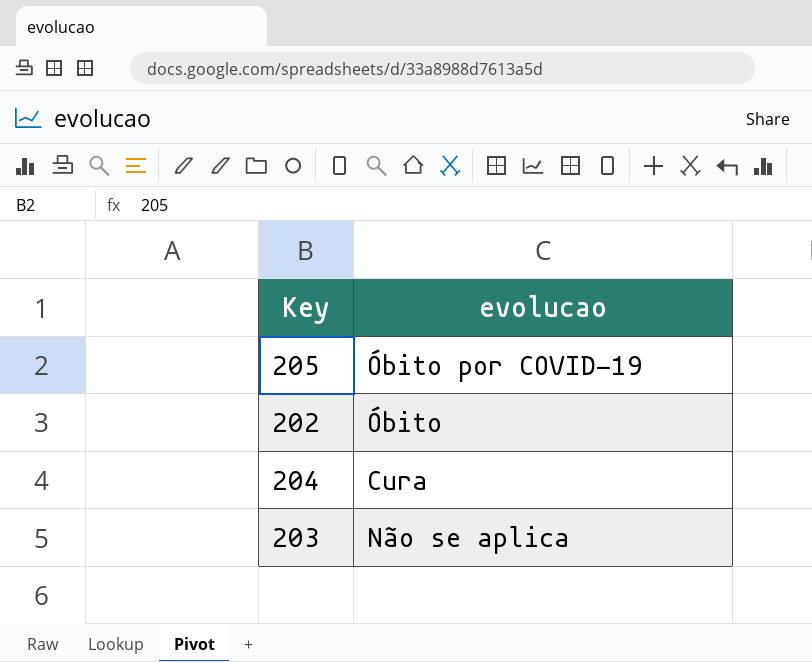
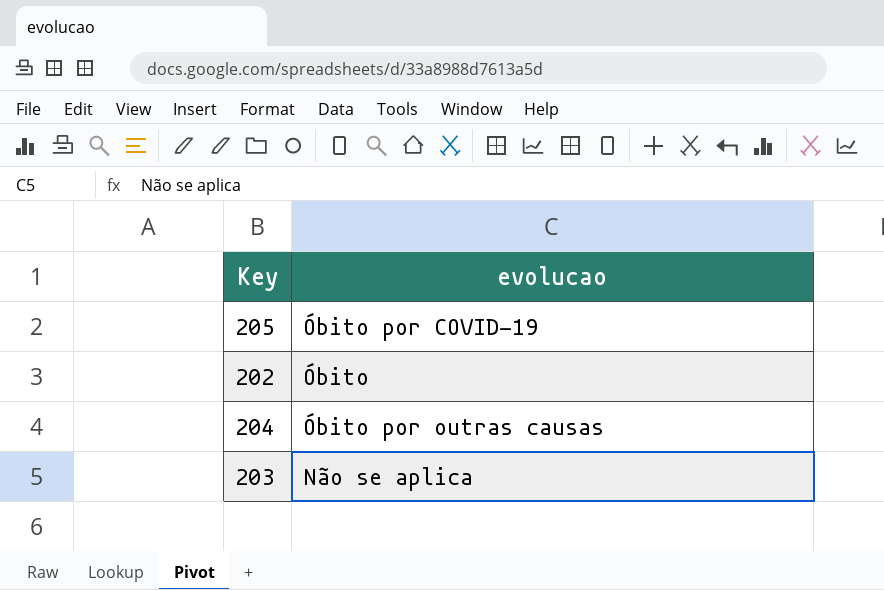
204 | evolucao: Cura -> Óbito por outras causas

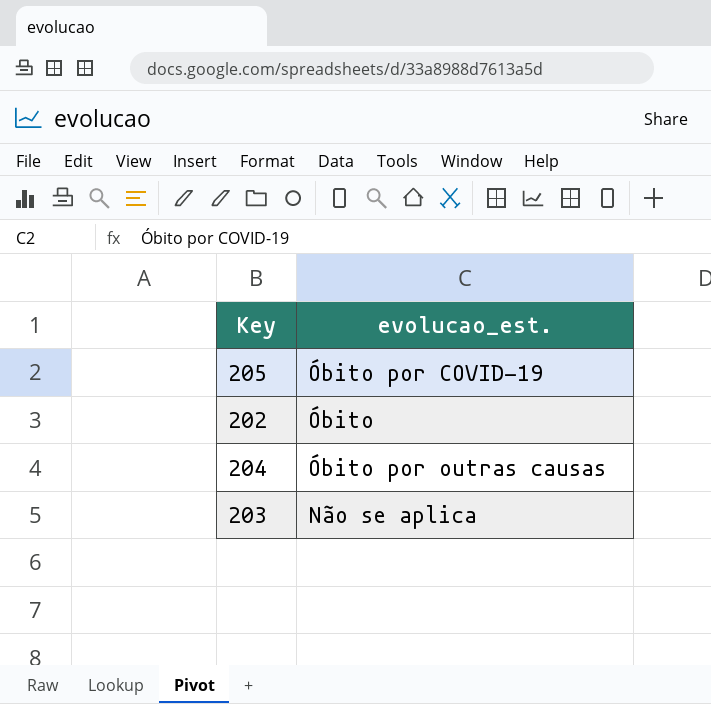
column name: evolucao -> evolucao_est.

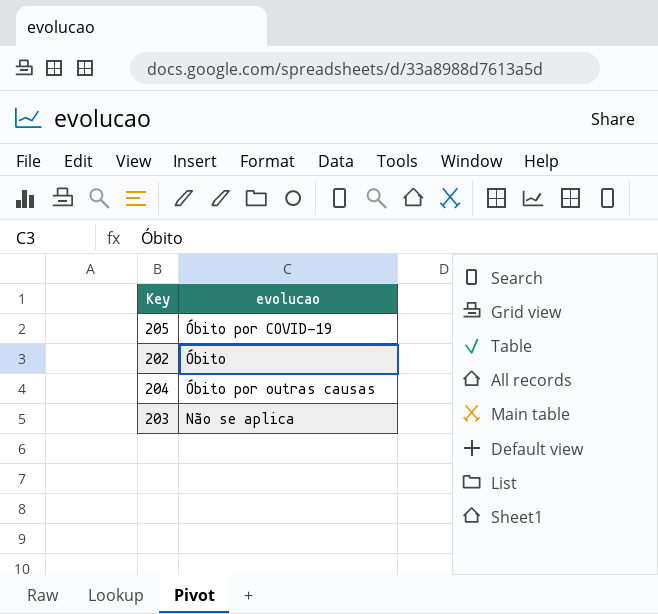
column name: evolucao_est. -> evolucao

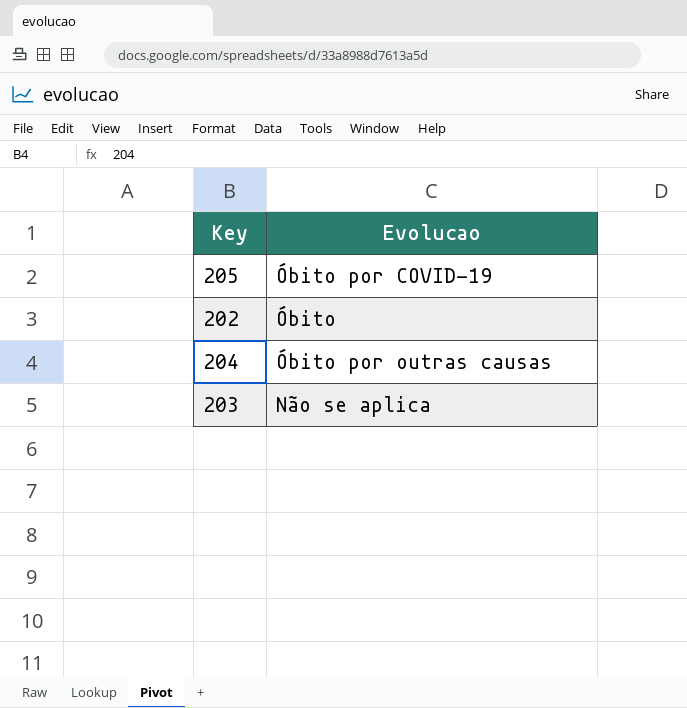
column name: evolucao -> Evolucao

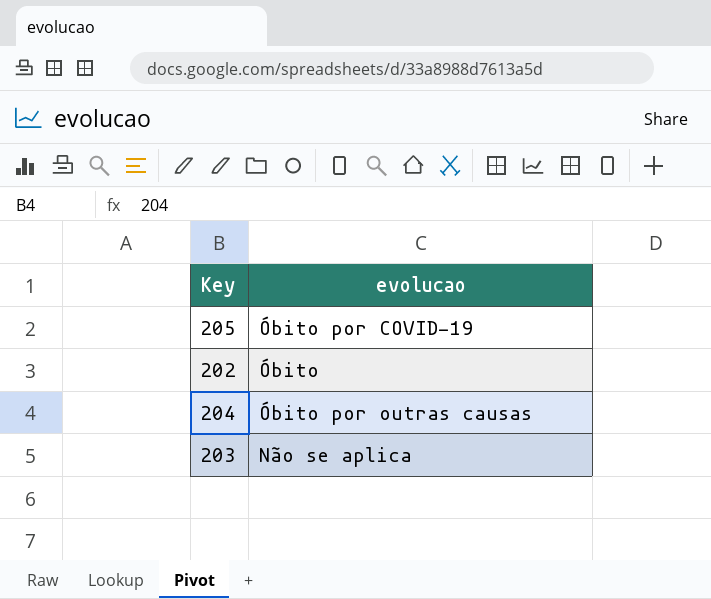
column name: Evolucao -> evolucao

